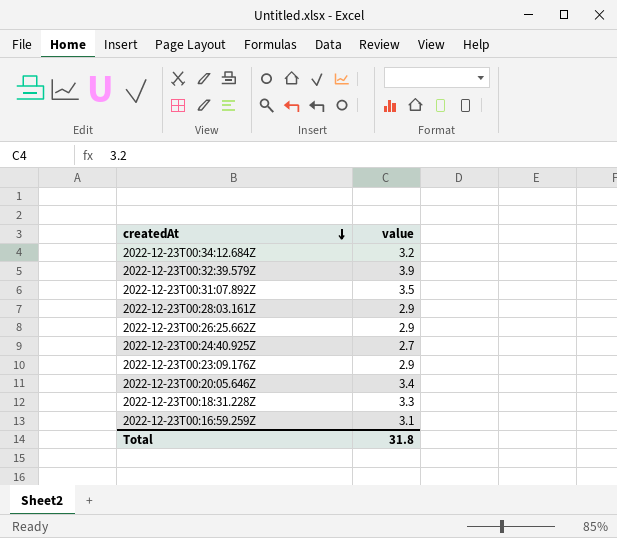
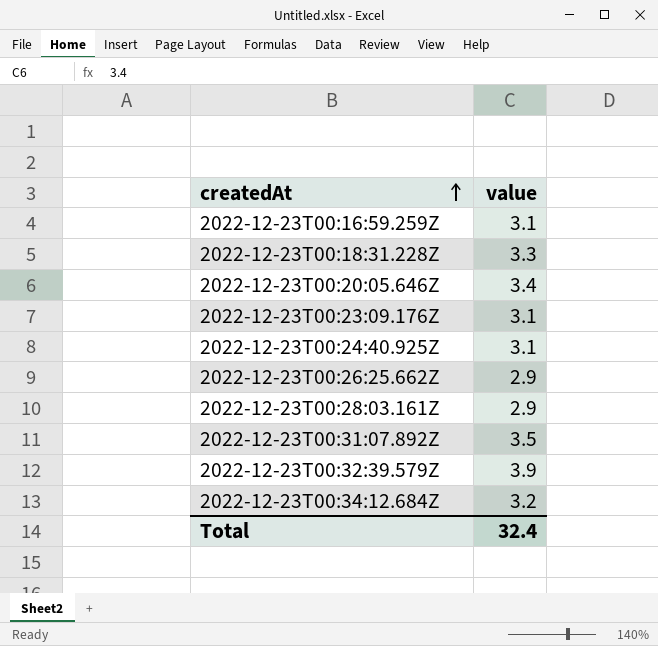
row order: createdAt descending -> createdAt ascending
2022-12-23T00:23:09.176Z | value: 2.9 -> 3.1
2022-12-23T00:24:40.925Z | value: 2.7 -> 3.1
Total | value: 31.8 -> 32.4

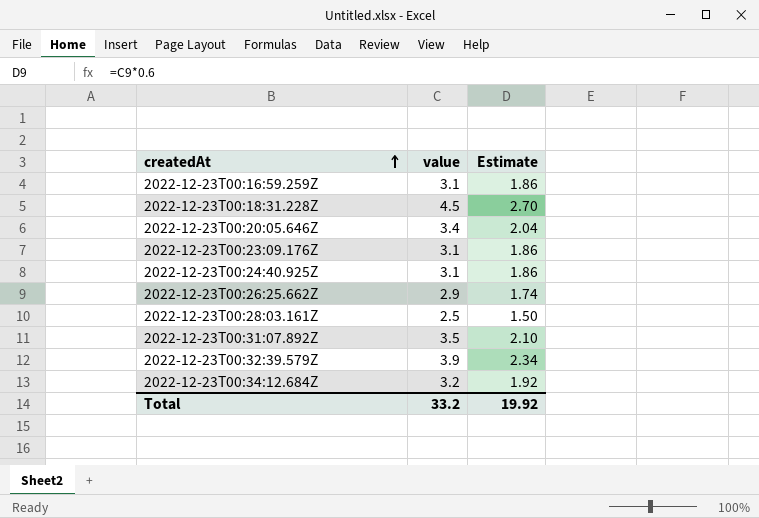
column Estimate | formula: none -> [value] * 0.6
2022-12-23T00:18:31.228Z | value: 3.3 -> 4.5
2022-12-23T00:28:03.161Z | value: 2.9 -> 2.5
Total | value: 32.4 -> 33.2

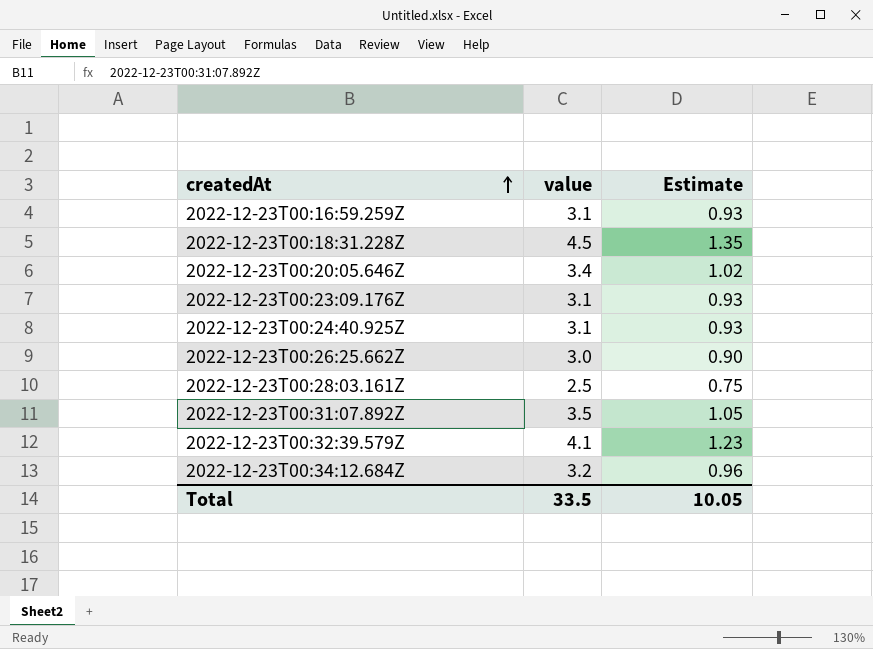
column Estimate | formula: [value] * 0.6 -> [value] * 0.3
2022-12-23T00:26:25.662Z | value: 2.9 -> 3.0
2022-12-23T00:32:39.579Z | value: 3.9 -> 4.1
Total | value: 33.2 -> 33.5
Total | Estimate: 19.92 -> 10.05

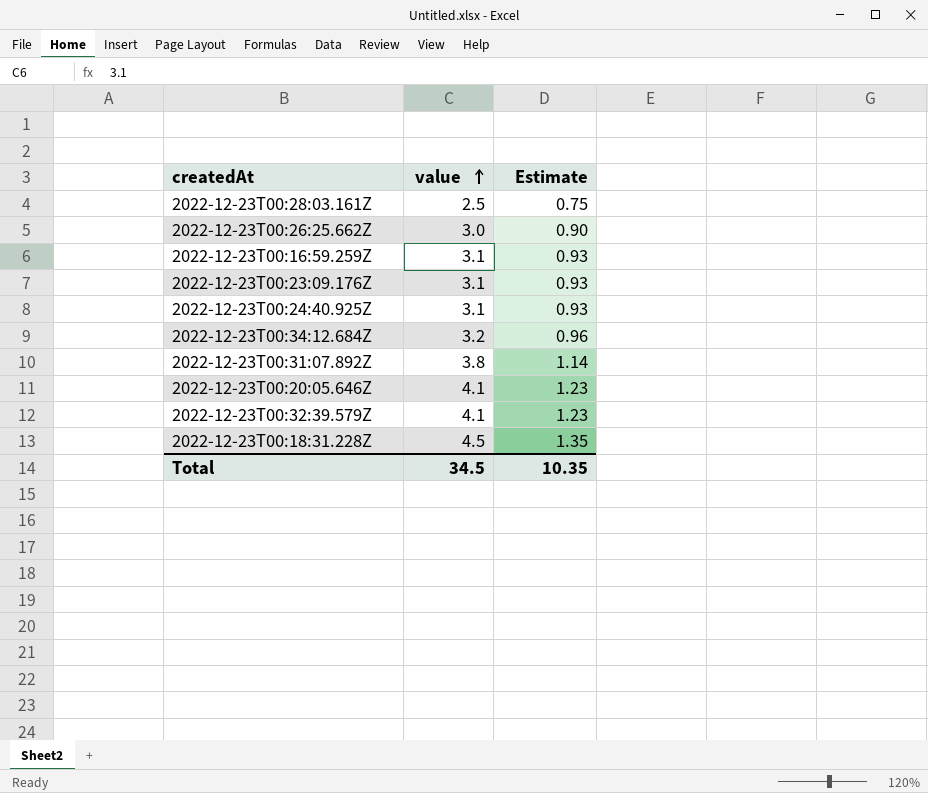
row order: createdAt ascending -> value ascending
2022-12-23T00:31:07.892Z | value: 3.5 -> 3.8
2022-12-23T00:31:07.892Z | Estimate: 1.05 -> 1.14
2022-12-23T00:20:05.646Z | value: 3.4 -> 4.1
2022-12-23T00:20:05.646Z | Estimate: 1.02 -> 1.23
Total | value: 33.5 -> 34.5
Total | Estimate: 10.05 -> 10.35

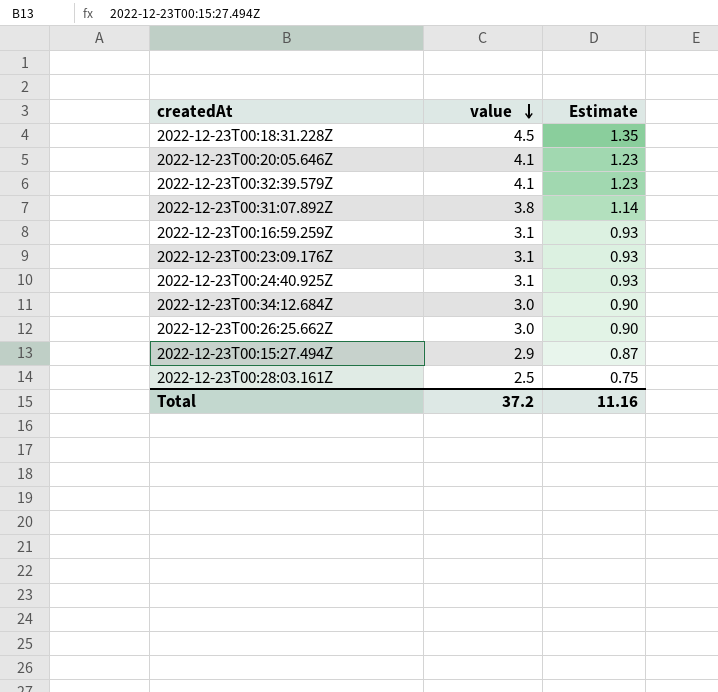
row order: value ascending -> value descending
2022-12-23T00:34:12.684Z | value: 3.2 -> 3.0
2022-12-23T00:34:12.684Z | Estimate: 0.96 -> 0.90
row 2022-12-23T00:15:27.494Z: none -> 2.9 | 0.87
Total | value: 34.5 -> 37.2
Total | Estimate: 10.35 -> 11.16

